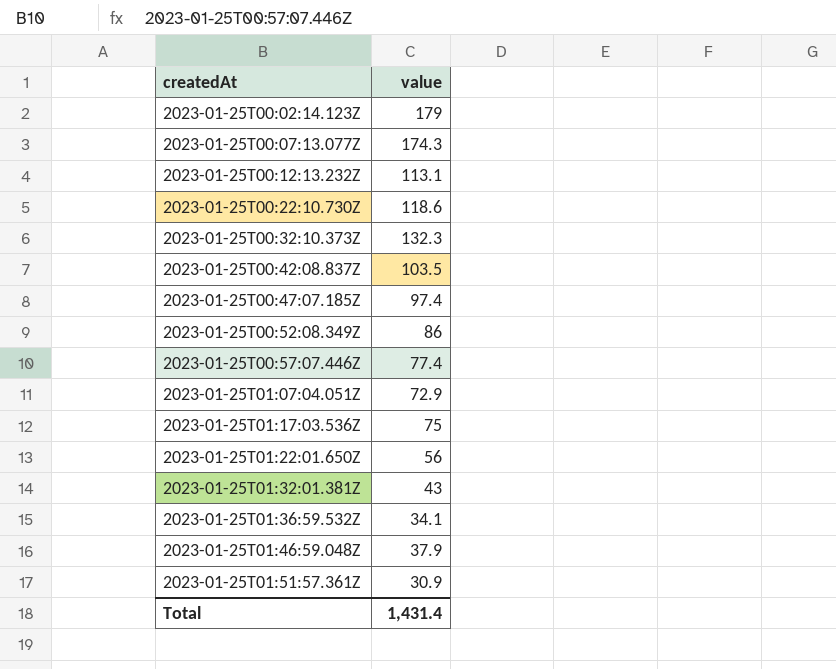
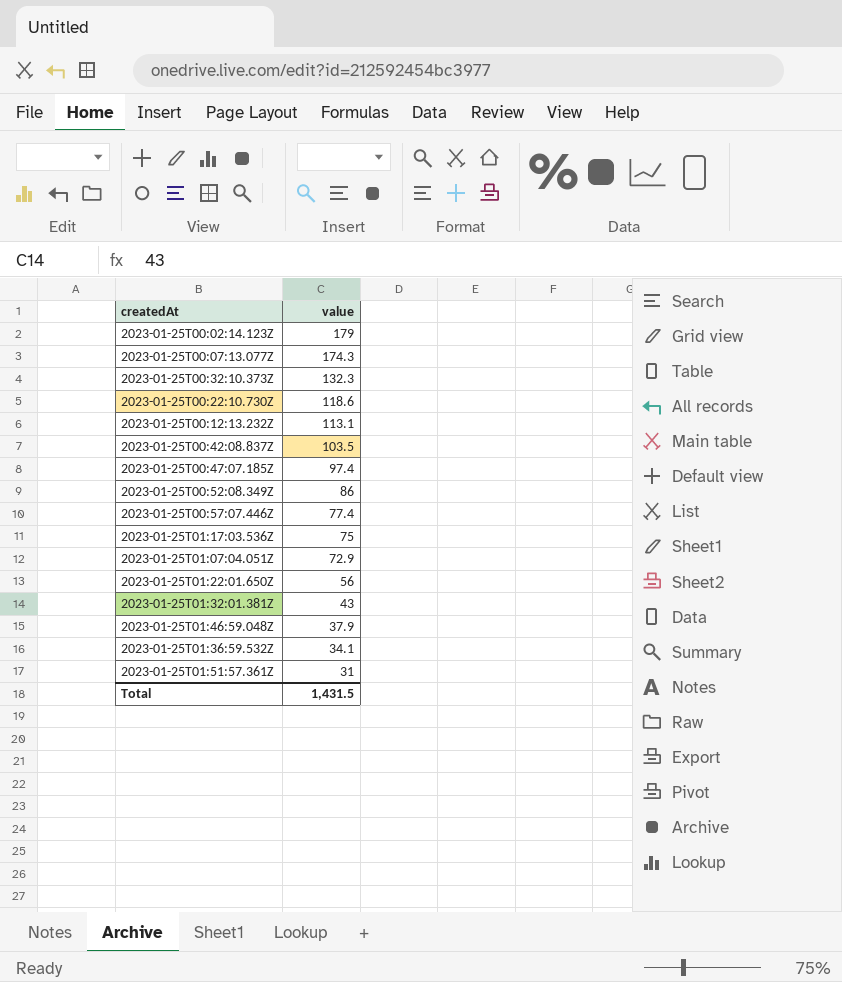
row order: createdAt ascending -> value descending
2023-01-25T01:51:57.361Z | value: 30.9 -> 31
Total | value: 1,431.4 -> 1,431.5

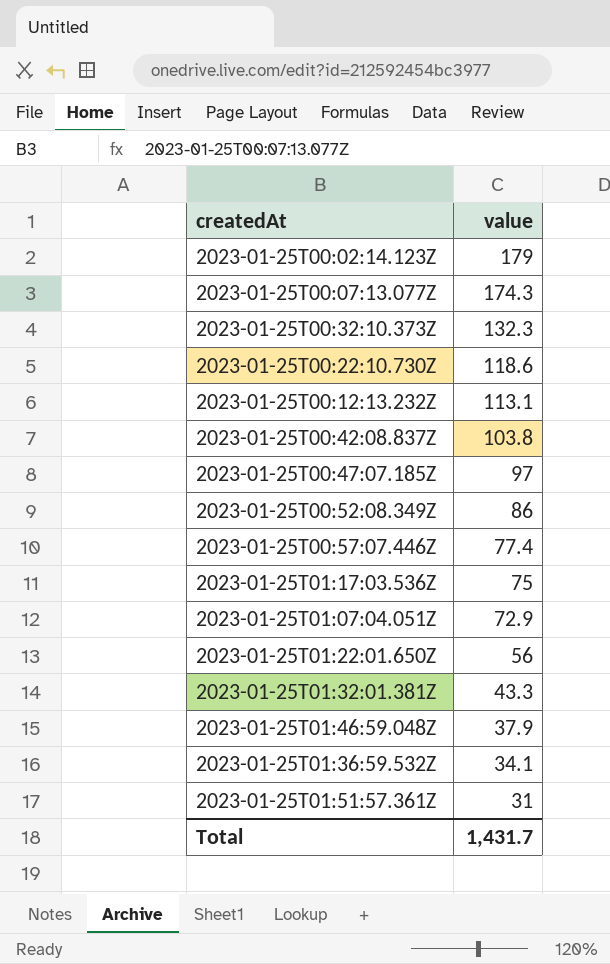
2023-01-25T00:42:08.837Z | value: 103.5 -> 103.8
2023-01-25T00:47:07.185Z | value: 97.4 -> 97
2023-01-25T01:32:01.381Z | value: 43 -> 43.3
Total | value: 1,431.5 -> 1,431.7

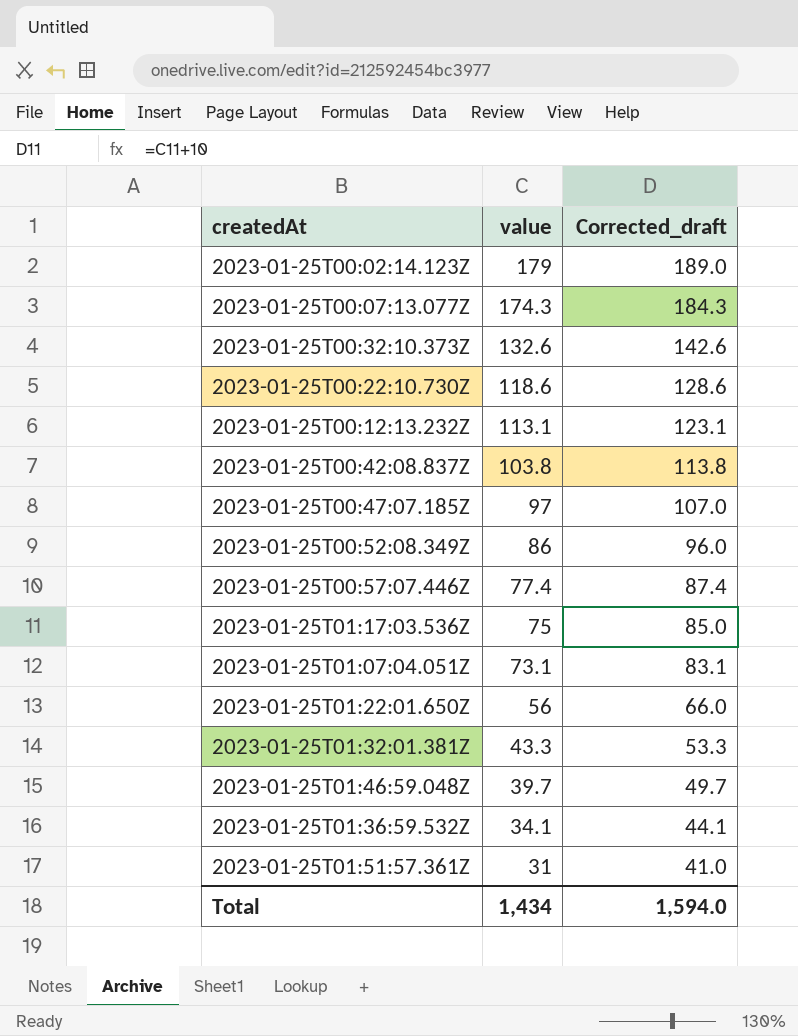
column Corrected_draft | formula: none -> [value] + 10
2023-01-25T00:32:10.373Z | value: 132.3 -> 132.6
2023-01-25T01:07:04.051Z | value: 72.9 -> 73.1
2023-01-25T01:46:59.048Z | value: 37.9 -> 39.7
Total | value: 1,431.7 -> 1,434

